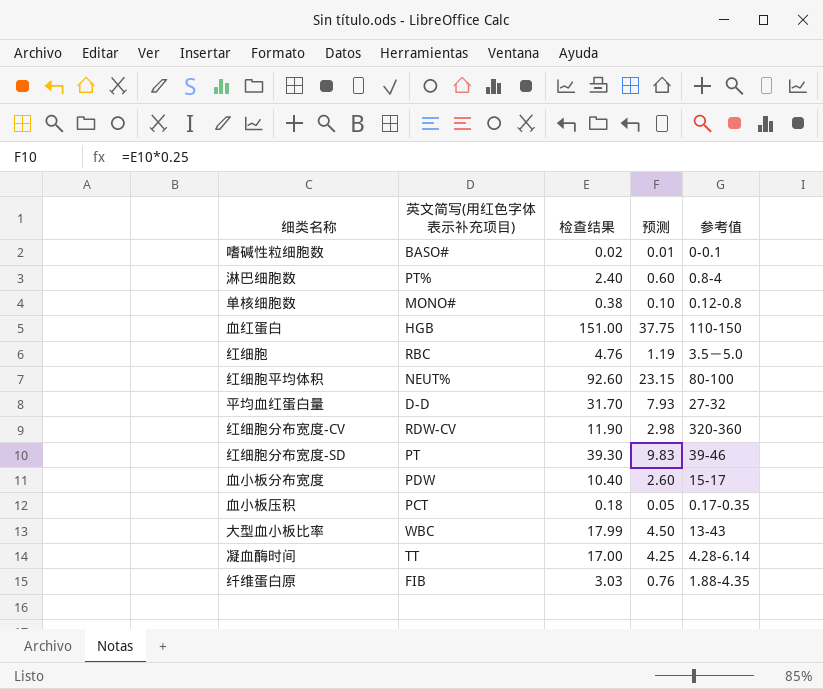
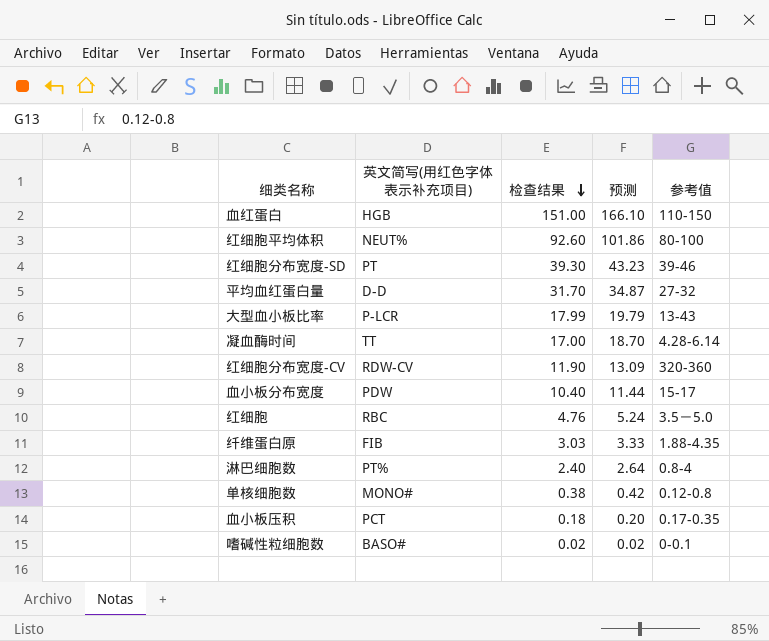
row order: none -> 检查结果 descending
column 预测 | formula: [检查结果] * 0.25 -> [检查结果] * 1.1
大型血小板比率 | 英文简写(用红色字体表示补充项目): WBC -> P-LCR

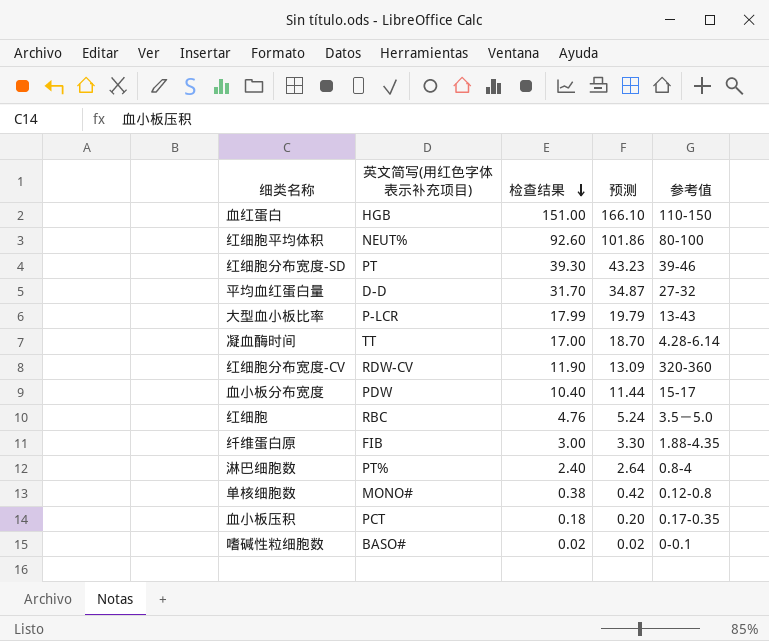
纤维蛋白原 | 检查结果: 3.03 -> 3.00
纤维蛋白原 | 预测: 3.33 -> 3.30

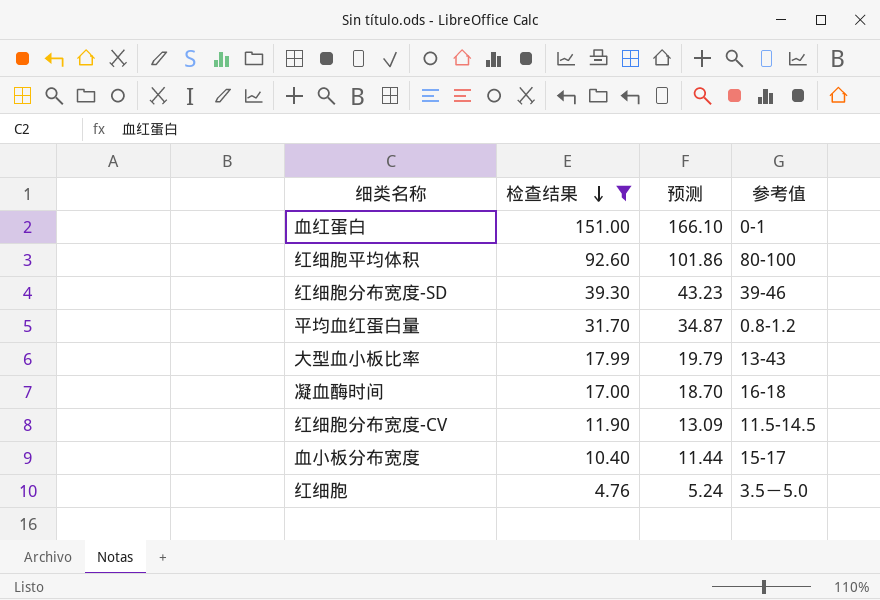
filter: none -> 检查结果 >= 4.76
column 英文简写(用红色字体表示补充项目) | position: 2 -> none
血红蛋白 | 参考值: 110-150 -> 0-1
平均血红蛋白量 | 参考值: 27-32 -> 0.8-1.2
凝血酶时间 | 参考值: 4.28-6.14 -> 16-18
红细胞分布宽度-CV | 参考值: 320-360 -> 11.5-14.5

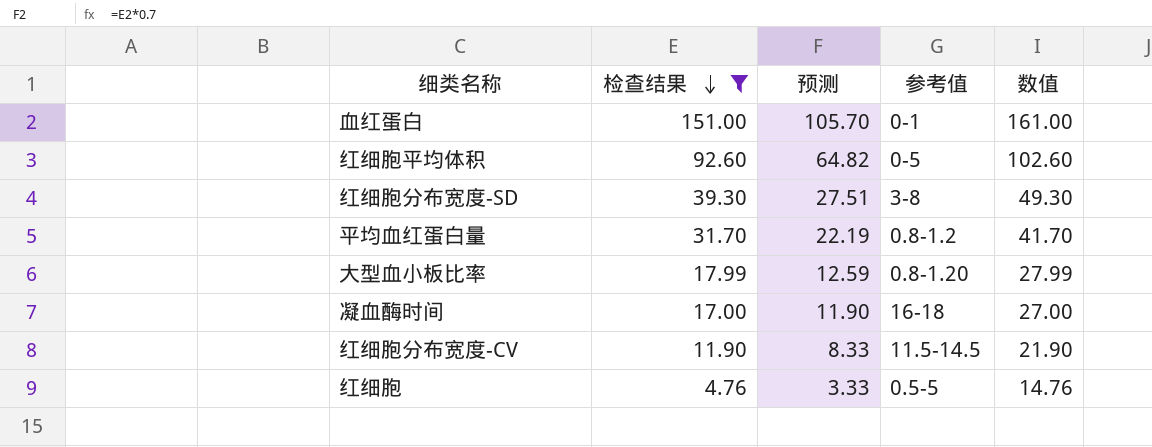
column 预测 | formula: [检查结果] * 1.1 -> [检查结果] * 0.7
column 数值 | formula: none -> [检查结果] + 10
row 血小板分布宽度: 10.40 | 11.44 | 15-17 -> none
红细胞平均体积 | 参考值: 80-100 -> 0-5
红细胞分布宽度-SD | 参考值: 39-46 -> 3-8
大型血小板比率 | 参考值: 13-43 -> 0.8-1.20
红细胞 | 参考值: 3.5－5.0 -> 0.5-5

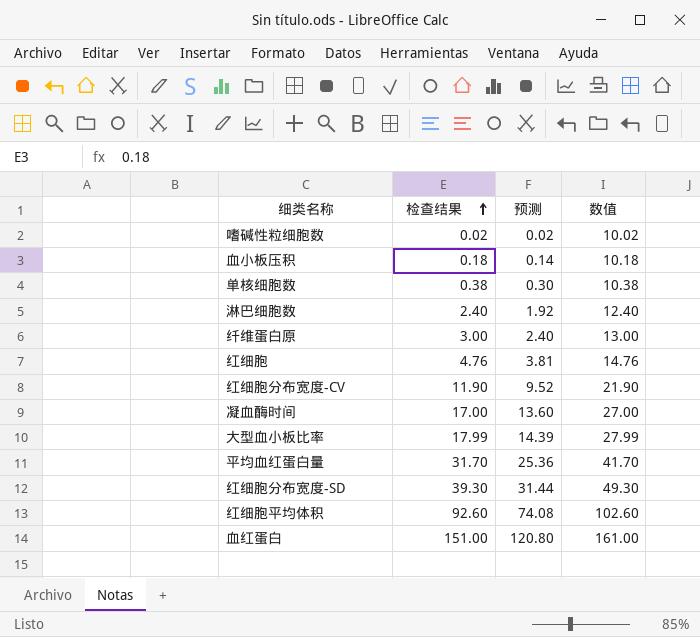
filter: 检查结果 >= 4.76 -> none
row order: 检查结果 descending -> 检查结果 ascending
column 参考值 | position: 4 -> none
column 预测 | formula: [检查结果] * 0.7 -> [检查结果] * 0.8

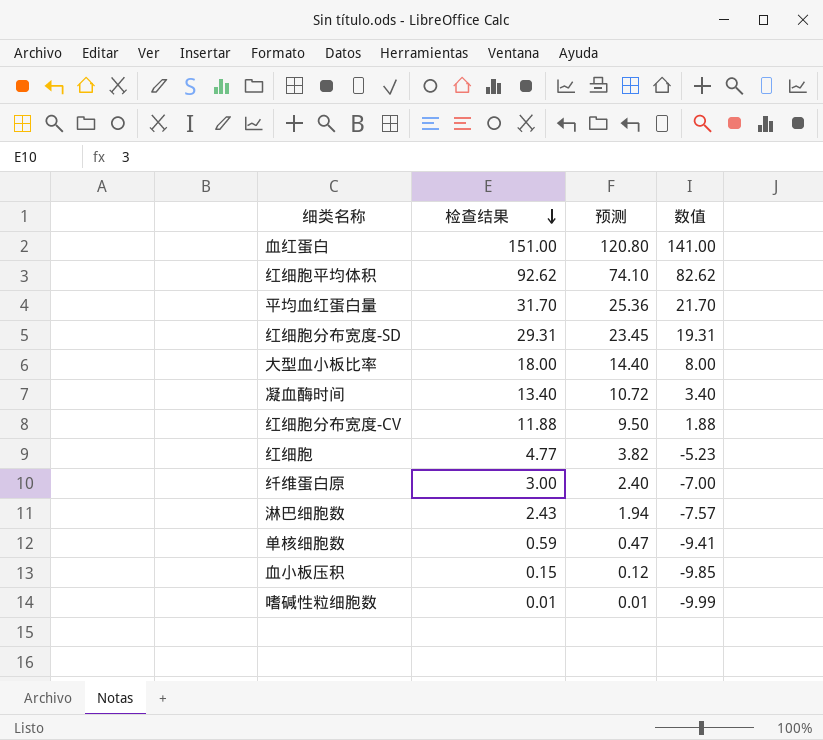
row order: 检查结果 ascending -> 检查结果 descending
column 数值 | formula: [检查结果] + 10 -> [检查结果] - 10
红细胞平均体积 | 检查结果: 92.60 -> 92.62
红细胞平均体积 | 预测: 74.08 -> 74.10
红细胞分布宽度-SD | 检查结果: 39.30 -> 29.31
红细胞分布宽度-SD | 预测: 31.44 -> 23.45
大型血小板比率 | 检查结果: 17.99 -> 18.00
大型血小板比率 | 预测: 14.39 -> 14.40
凝血酶时间 | 检查结果: 17.00 -> 13.40
凝血酶时间 | 预测: 13.60 -> 10.72
红细胞分布宽度-CV | 检查结果: 11.90 -> 11.88
红细胞分布宽度-CV | 预测: 9.52 -> 9.50
红细胞 | 检查结果: 4.76 -> 4.77
红细胞 | 预测: 3.81 -> 3.82
淋巴细胞数 | 检查结果: 2.40 -> 2.43
淋巴细胞数 | 预测: 1.92 -> 1.94
单核细胞数 | 检查结果: 0.38 -> 0.59
单核细胞数 | 预测: 0.30 -> 0.47
血小板压积 | 检查结果: 0.18 -> 0.15
血小板压积 | 预测: 0.14 -> 0.12
嗜碱性粒细胞数 | 检查结果: 0.02 -> 0.01
嗜碱性粒细胞数 | 预测: 0.02 -> 0.01

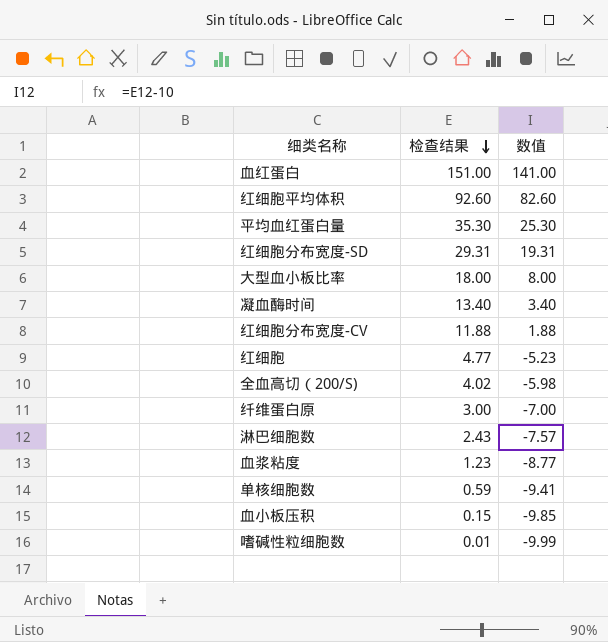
column 预测 | formula: [检查结果] * 0.8 -> none
红细胞平均体积 | 检查结果: 92.62 -> 92.60
红细胞平均体积 | 数值: 82.62 -> 82.60
平均血红蛋白量 | 检查结果: 31.70 -> 35.30
平均血红蛋白量 | 数值: 21.70 -> 25.30
row 全血高切（200/S): none -> 4.02 | -5.98
row 血浆粘度: none -> 1.23 | -8.77

